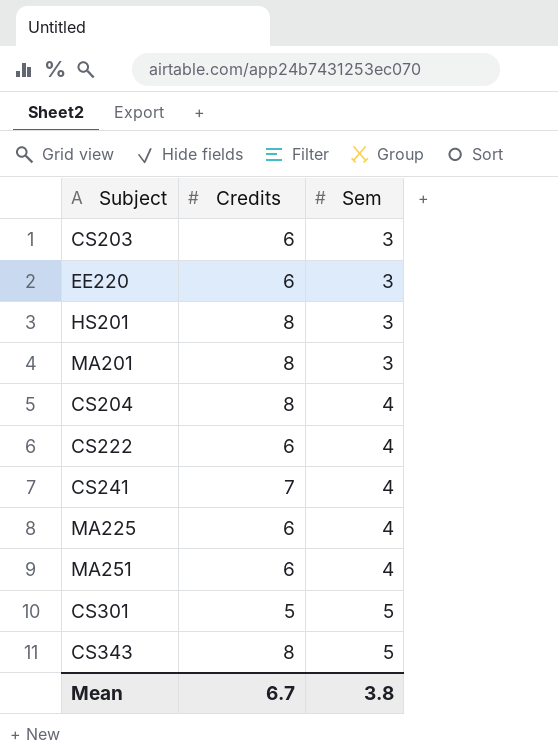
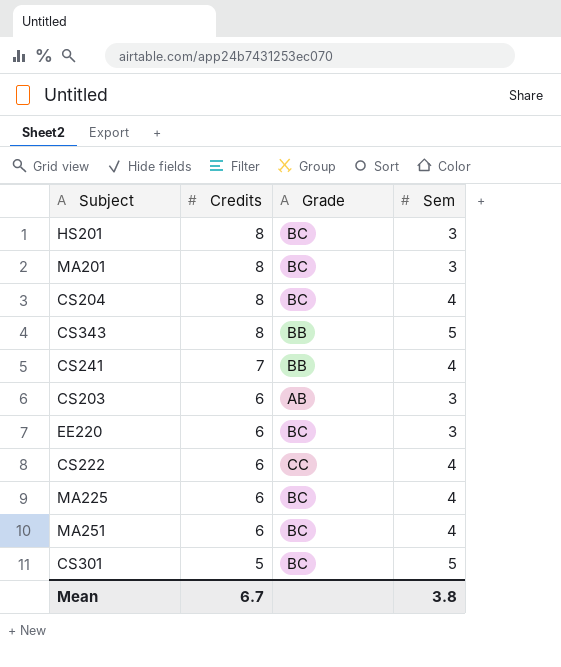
row order: Sem ascending -> Credits descending
column Grade | position: none -> 3

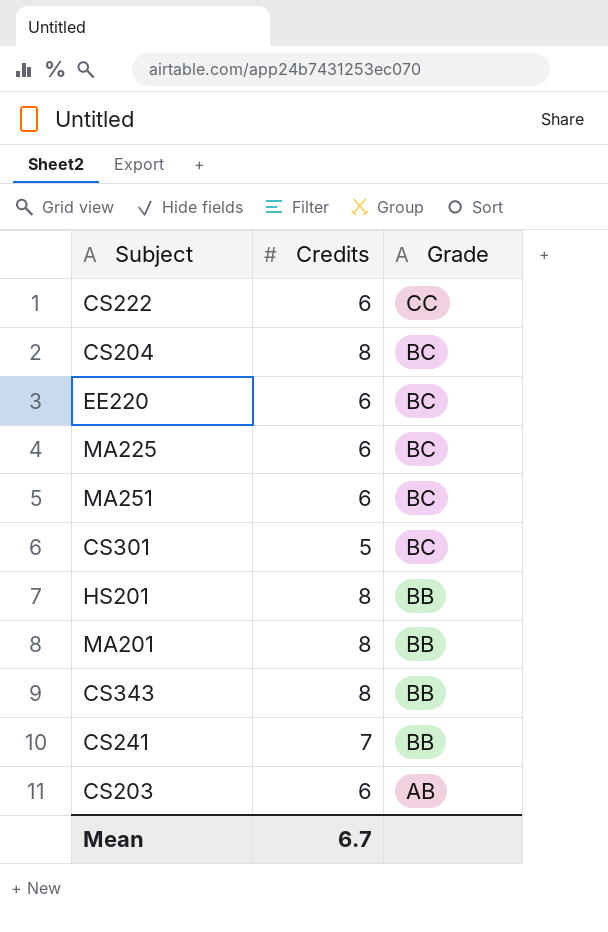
row order: Credits descending -> Grade descending
column Sem | position: 4 -> none
HS201 | Grade: BC -> BB
MA201 | Grade: BC -> BB

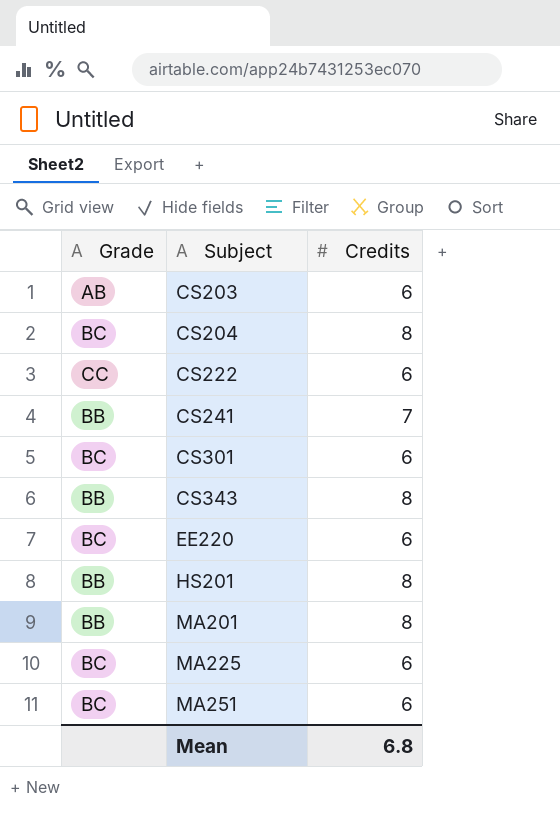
row order: Grade descending -> Subject ascending
column Grade | position: 3 -> 1
CS301 | Credits: 5 -> 6
Mean | Credits: 6.7 -> 6.8

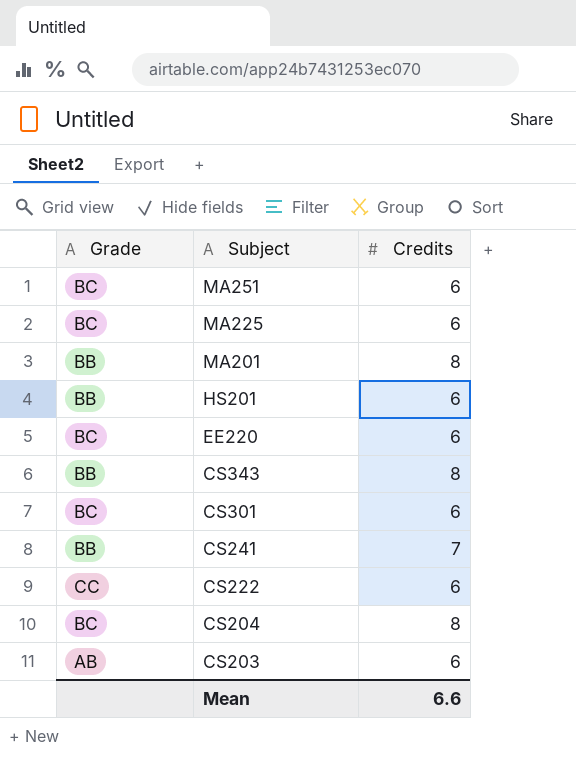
row order: Subject ascending -> Subject descending
HS201 | Credits: 8 -> 6
Mean | Credits: 6.8 -> 6.6

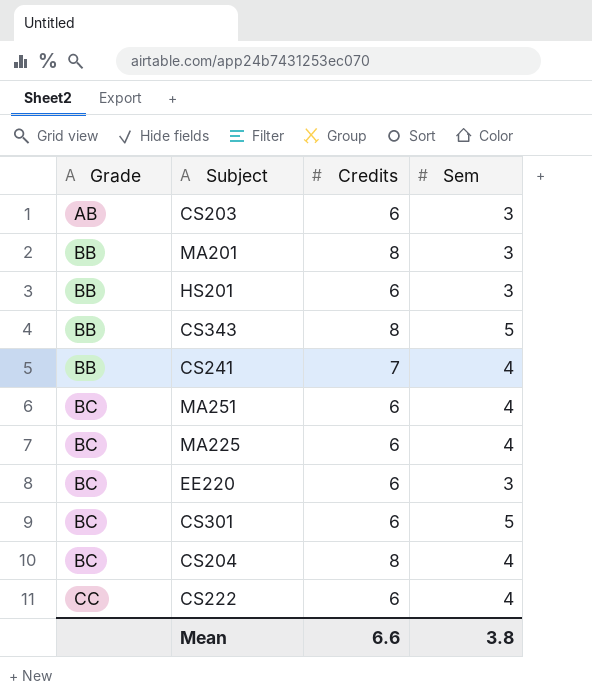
row order: Subject descending -> Grade ascending
column Sem | position: none -> 4

